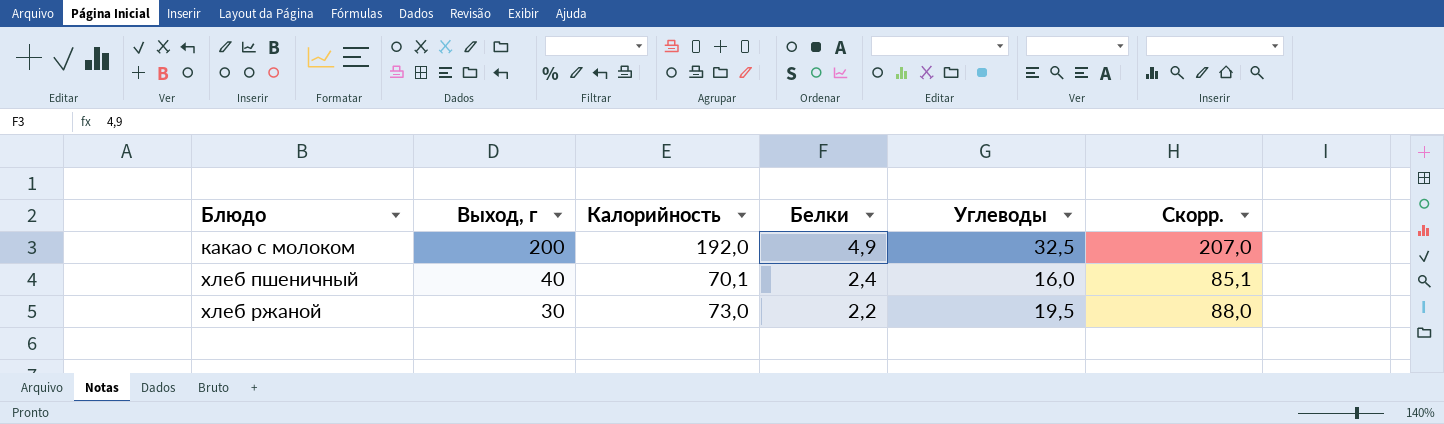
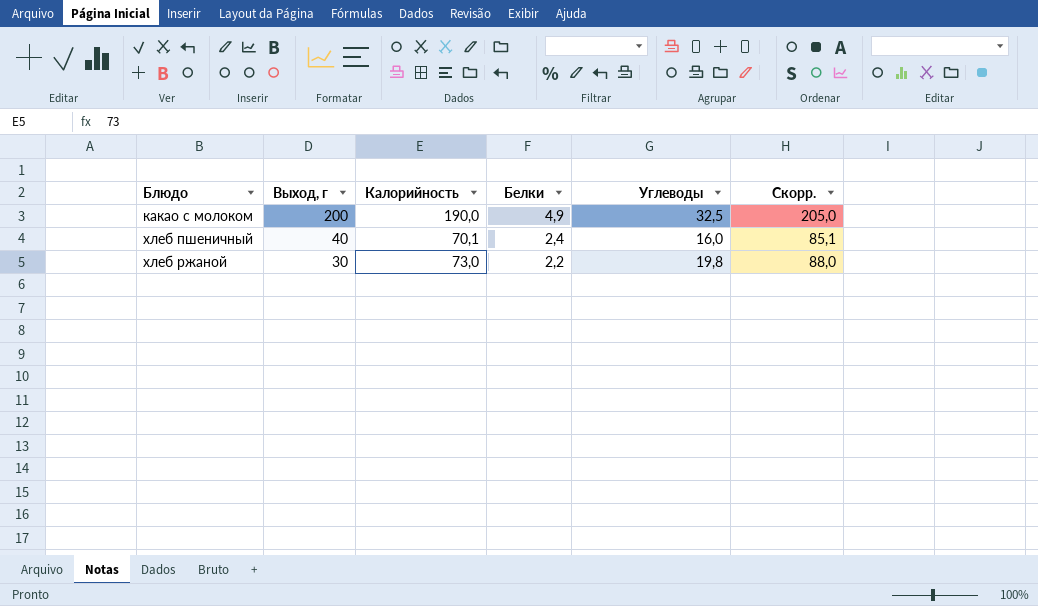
какао с молоком | Калорийность: 192,0 -> 190,0
какао с молоком | Скорр.: 207,0 -> 205,0
хлеб ржаной | Углеводы: 19,5 -> 19,8

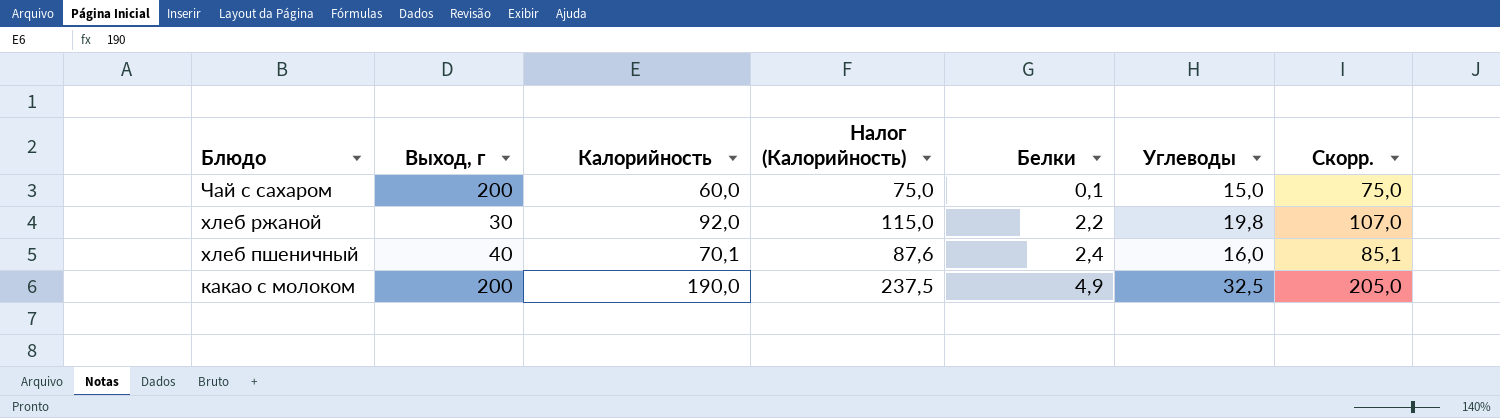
row order: Блюдо ascending -> Блюдо descending
column Налог (Калорийность) | formula: none -> [Калорийность] * 1,25
row Чай с сахаром: none -> 200 | 60,0 | 75,0 | 0,1 | 15,0 | 75,0
хлеб ржаной | Калорийность: 73,0 -> 92,0
хлеб ржаной | Скорр.: 88,0 -> 107,0

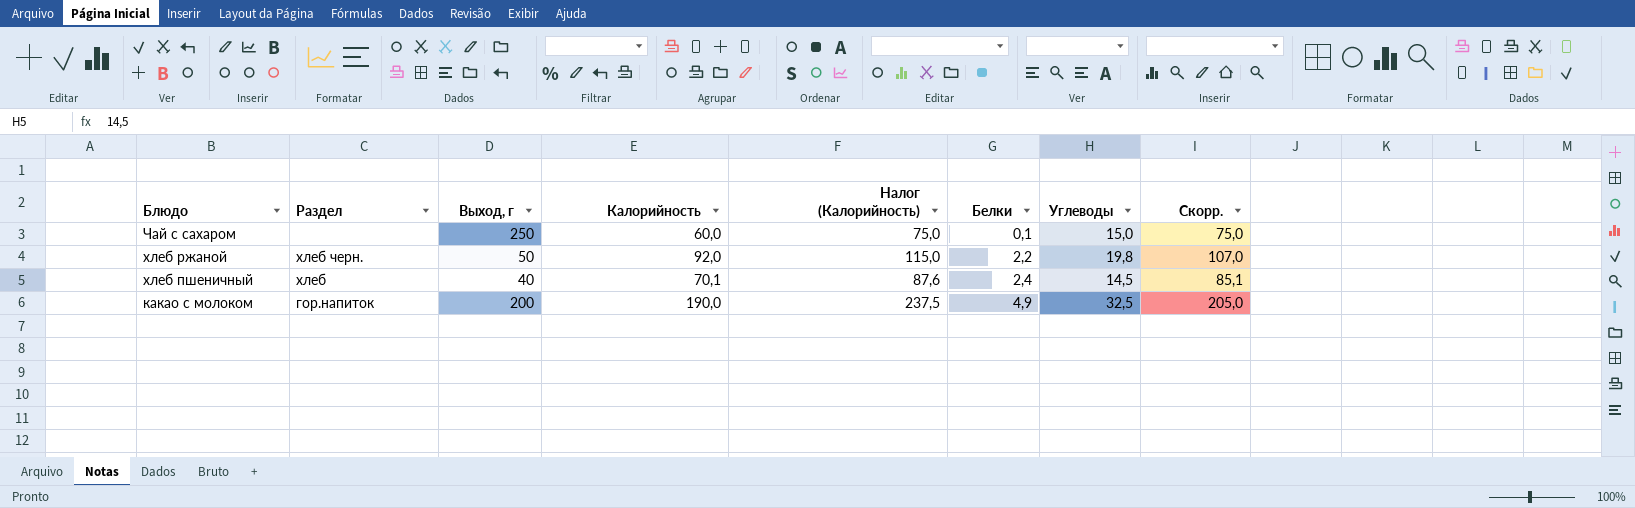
column Раздел | position: none -> 2
Чай с сахаром | Выход, г: 200 -> 250
хлеб ржаной | Выход, г: 30 -> 50
хлеб пшеничный | Углеводы: 16,0 -> 14,5

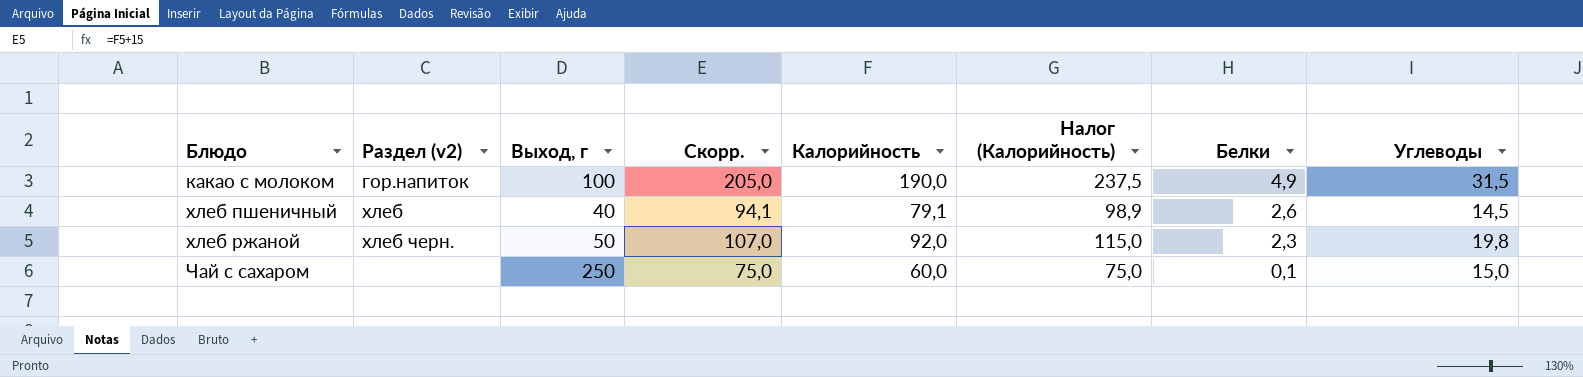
row order: Блюдо descending -> Блюдо ascending
column name: Раздел -> Раздел (v2)
column Скорр. | position: 8 -> 4
какао с молоком | Выход, г: 200 -> 100
какао с молоком | Углеводы: 32,5 -> 31,5
хлеб пшеничный | Скорр.: 85,1 -> 94,1
хлеб пшеничный | Калорийность: 70,1 -> 79,1
хлеб пшеничный | Налог (Калорийность): 87,6 -> 98,9
хлеб пшеничный | Белки: 2,4 -> 2,6
хлеб ржаной | Белки: 2,2 -> 2,3

